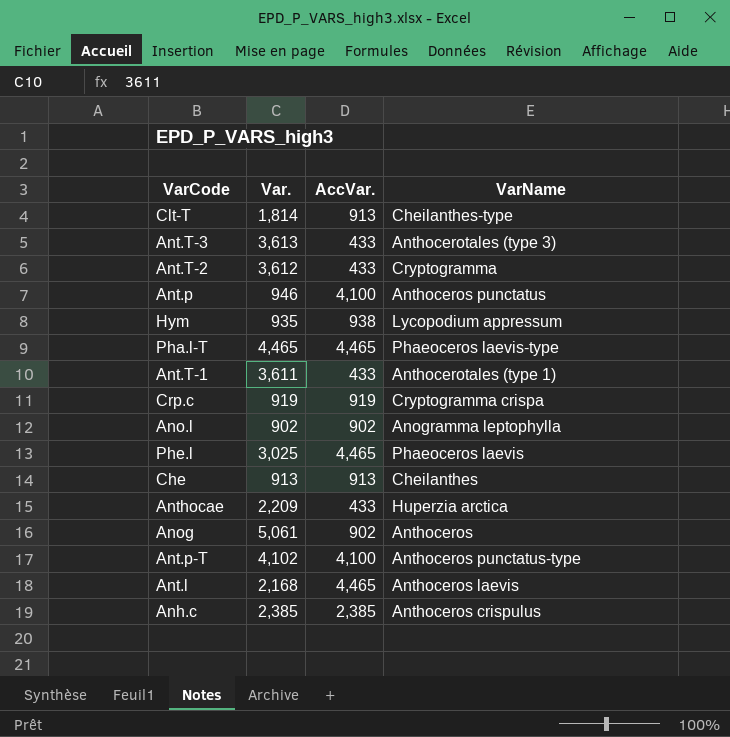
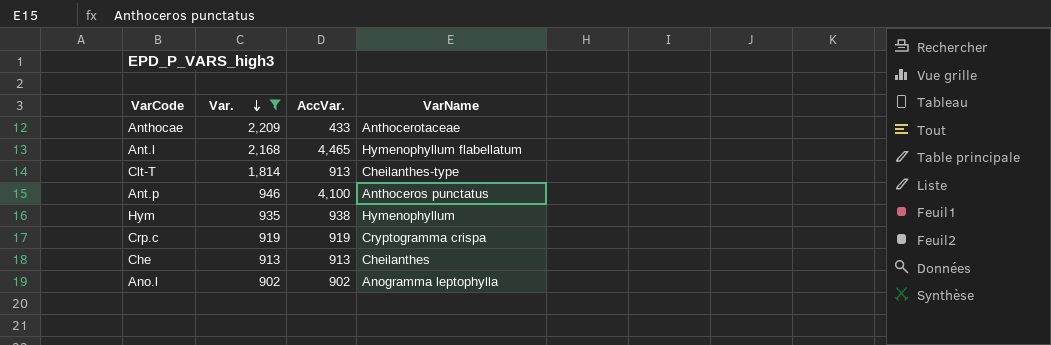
filter: none -> Var. <= 2,209
row order: none -> Var. descending
Anthocae | VarName: Huperzia arctica -> Anthocerotaceae
Ant.l | VarName: Anthoceros laevis -> Hymenophyllum flabellatum
Hym | VarName: Lycopodium appressum -> Hymenophyllum

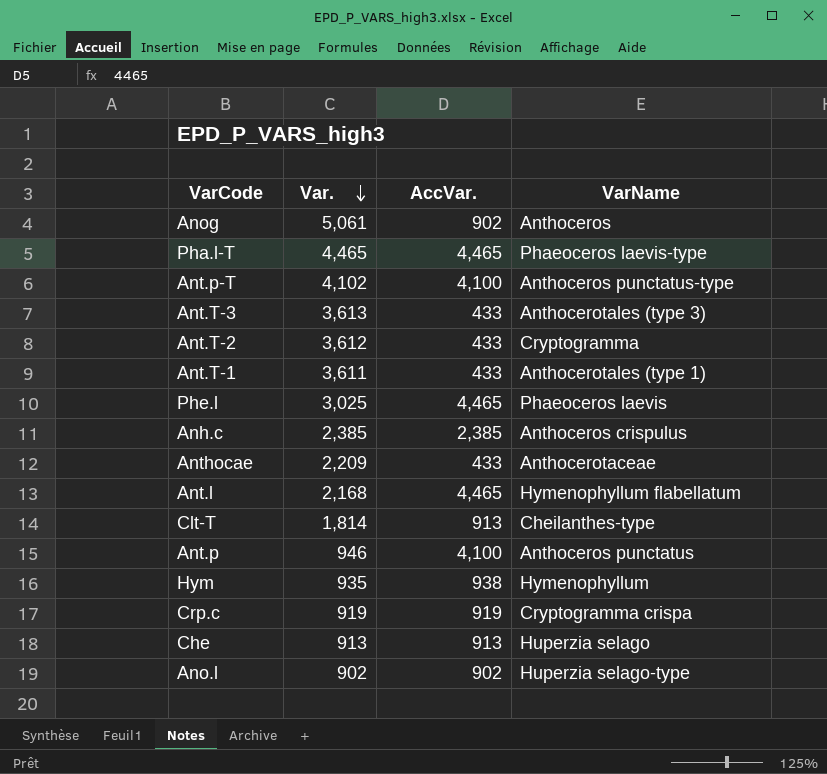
filter: Var. <= 2,209 -> none
Che | VarName: Cheilanthes -> Huperzia selago
Ano.l | VarName: Anogramma leptophylla -> Huperzia selago-type

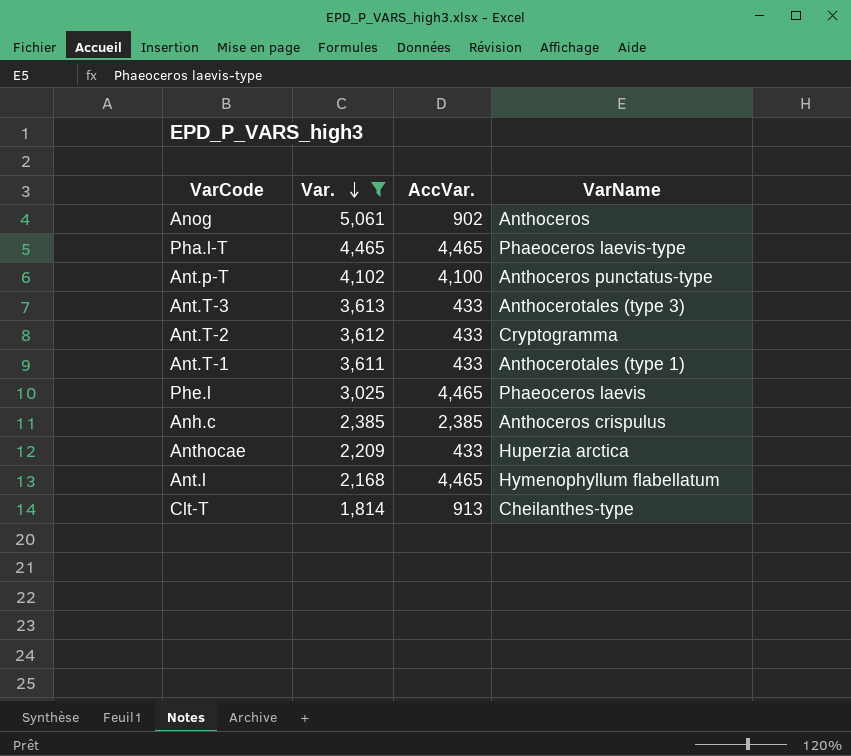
filter: none -> Var. >= 1,814
Anthocae | VarName: Anthocerotaceae -> Huperzia arctica

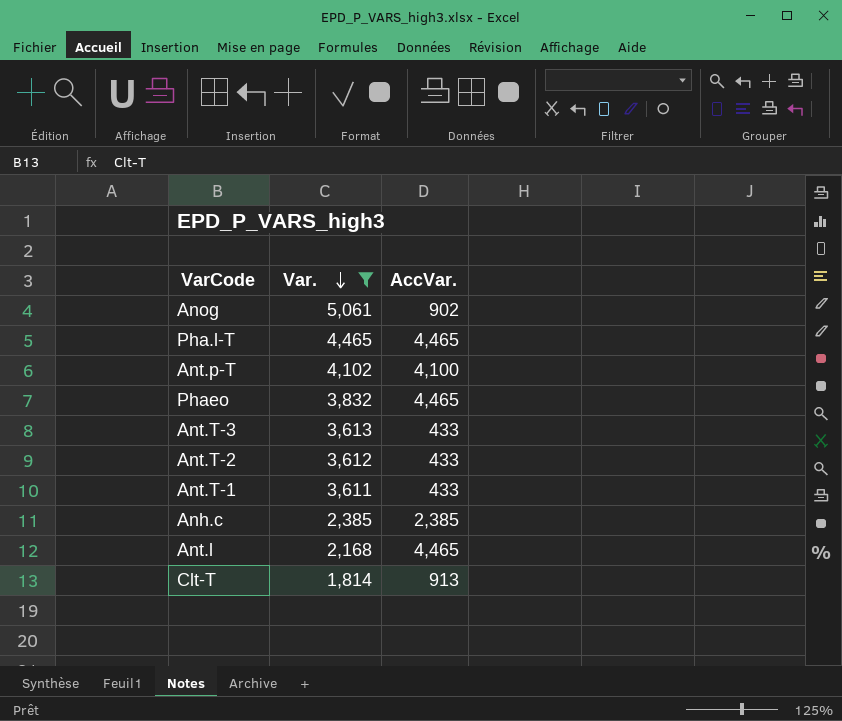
column VarName | position: 4 -> none
row Phe.l: 3,025 | 4,465 | Phaeoceros laevis -> none
row Anthocae: 2,209 | 433 | Huperzia arctica -> none
row Phaeo: none -> 3,832 | 4,465

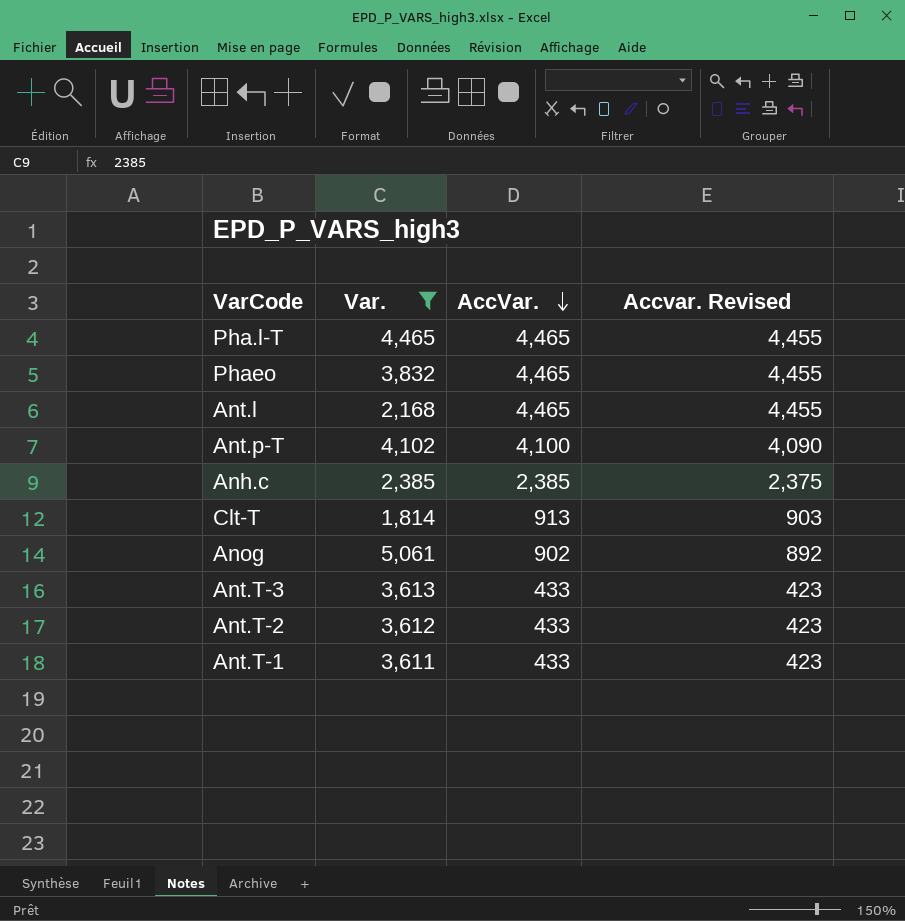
row order: Var. descending -> AccVar. descending
column Accvar. Revised | formula: none -> [AccVar.] - 10

